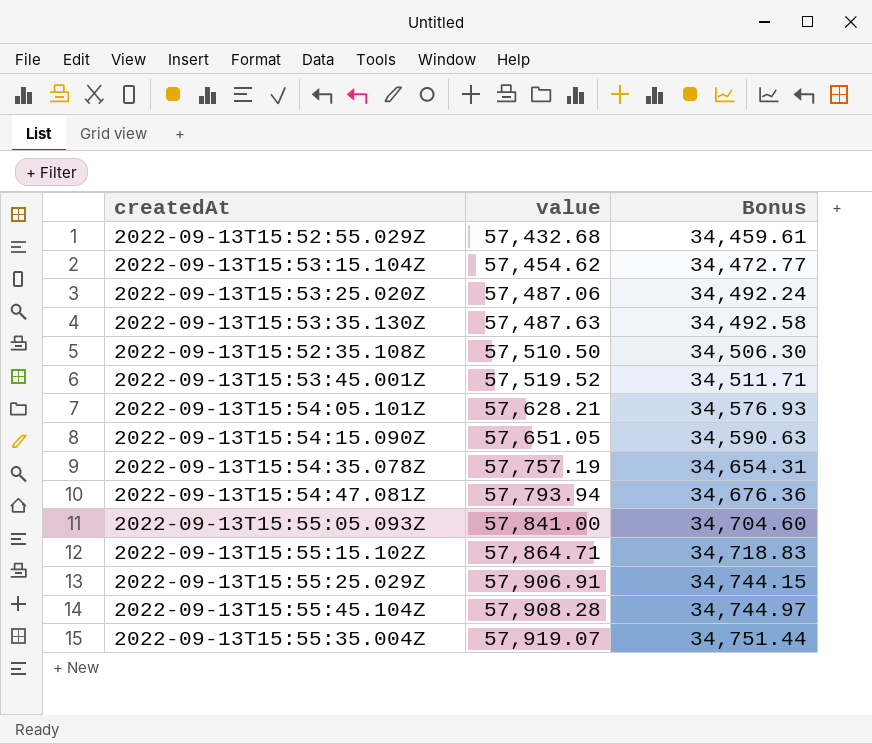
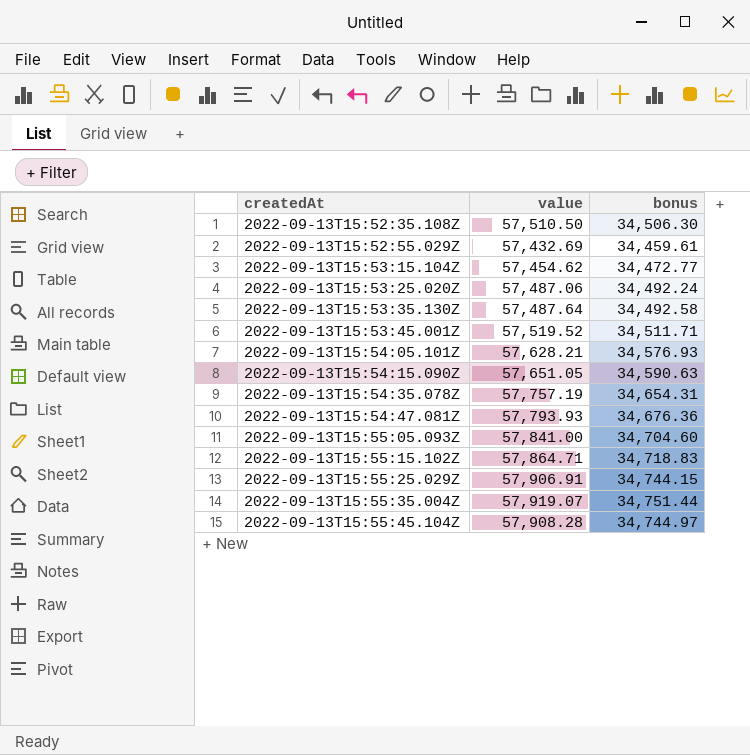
row order: value ascending -> createdAt ascending
column name: Bonus -> bonus
2022-09-13T15:52:55.029Z | value: 57,432.68 -> 57,432.69
2022-09-13T15:53:35.130Z | value: 57,487.63 -> 57,487.64
2022-09-13T15:54:47.081Z | value: 57,793.94 -> 57,793.93

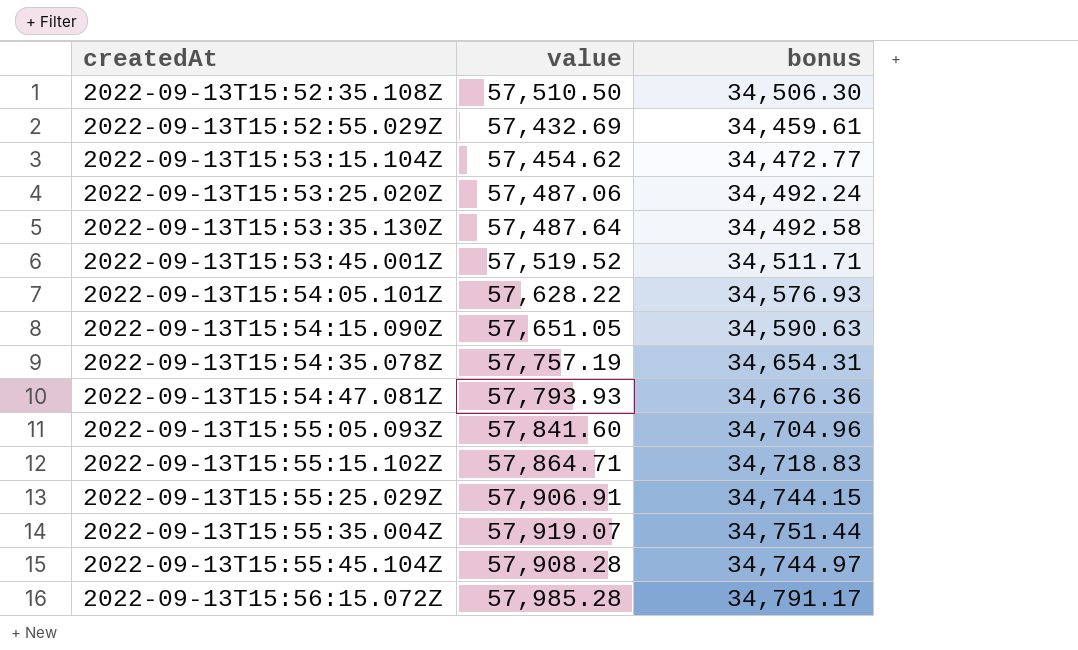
2022-09-13T15:54:05.101Z | value: 57,628.21 -> 57,628.22
2022-09-13T15:55:05.093Z | value: 57,841.00 -> 57,841.60
2022-09-13T15:55:05.093Z | bonus: 34,704.60 -> 34,704.96
row 2022-09-13T15:56:15.072Z: none -> 57,985.28 | 34,791.17

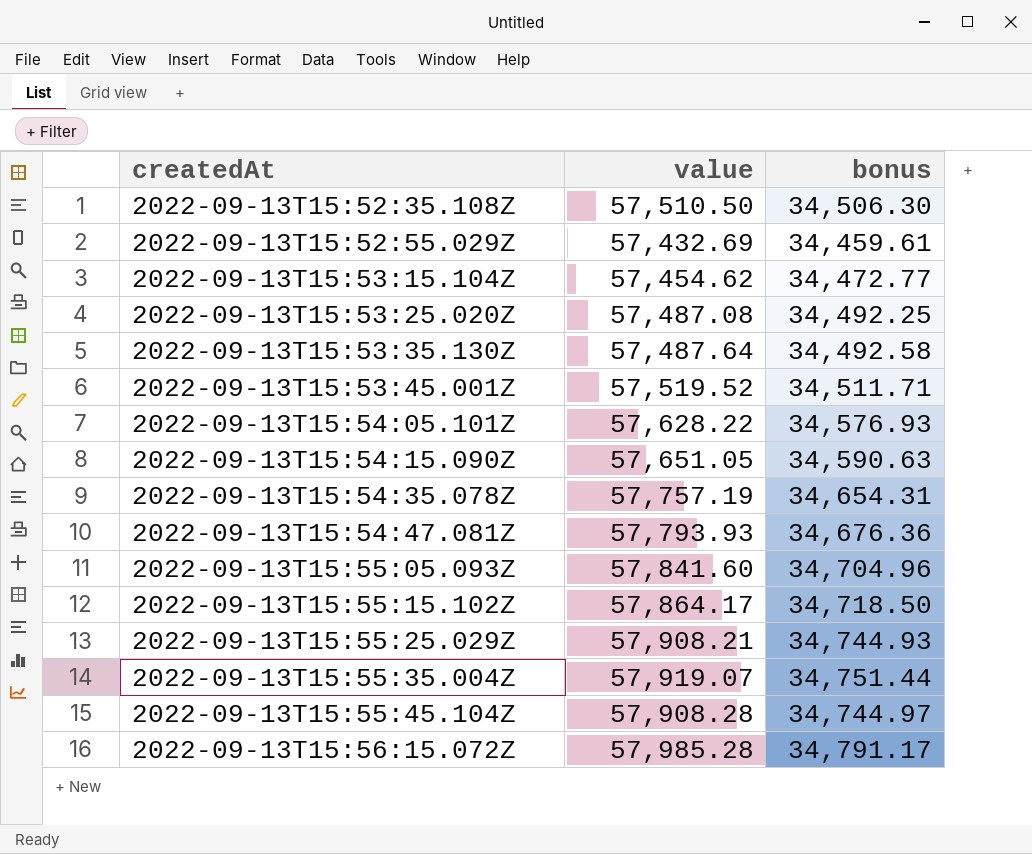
2022-09-13T15:53:25.020Z | value: 57,487.06 -> 57,487.08
2022-09-13T15:53:25.020Z | bonus: 34,492.24 -> 34,492.25
2022-09-13T15:55:15.102Z | value: 57,864.71 -> 57,864.17
2022-09-13T15:55:15.102Z | bonus: 34,718.83 -> 34,718.50
2022-09-13T15:55:25.029Z | value: 57,906.91 -> 57,908.21
2022-09-13T15:55:25.029Z | bonus: 34,744.15 -> 34,744.93

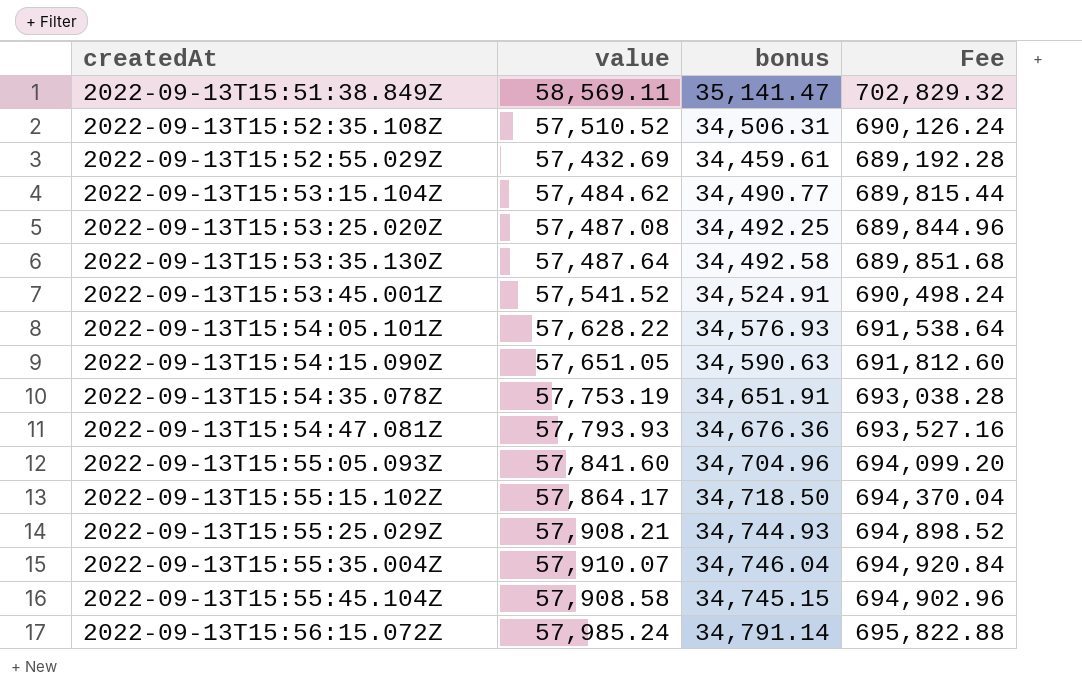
column Fee | formula: none -> [value] * 12
row 2022-09-13T15:51:38.849Z: none -> 58,569.11 | 35,141.47 | 702,829.32
2022-09-13T15:52:35.108Z | value: 57,510.50 -> 57,510.52
2022-09-13T15:52:35.108Z | bonus: 34,506.30 -> 34,506.31
2022-09-13T15:53:15.104Z | value: 57,454.62 -> 57,484.62
2022-09-13T15:53:15.104Z | bonus: 34,472.77 -> 34,490.77
2022-09-13T15:53:45.001Z | value: 57,519.52 -> 57,541.52
2022-09-13T15:53:45.001Z | bonus: 34,511.71 -> 34,524.91
2022-09-13T15:54:35.078Z | value: 57,757.19 -> 57,753.19
2022-09-13T15:54:35.078Z | bonus: 34,654.31 -> 34,651.91
2022-09-13T15:55:35.004Z | value: 57,919.07 -> 57,910.07
2022-09-13T15:55:35.004Z | bonus: 34,751.44 -> 34,746.04
2022-09-13T15:55:45.104Z | value: 57,908.28 -> 57,908.58
2022-09-13T15:55:45.104Z | bonus: 34,744.97 -> 34,745.15
2022-09-13T15:56:15.072Z | value: 57,985.28 -> 57,985.24
2022-09-13T15:56:15.072Z | bonus: 34,791.17 -> 34,791.14

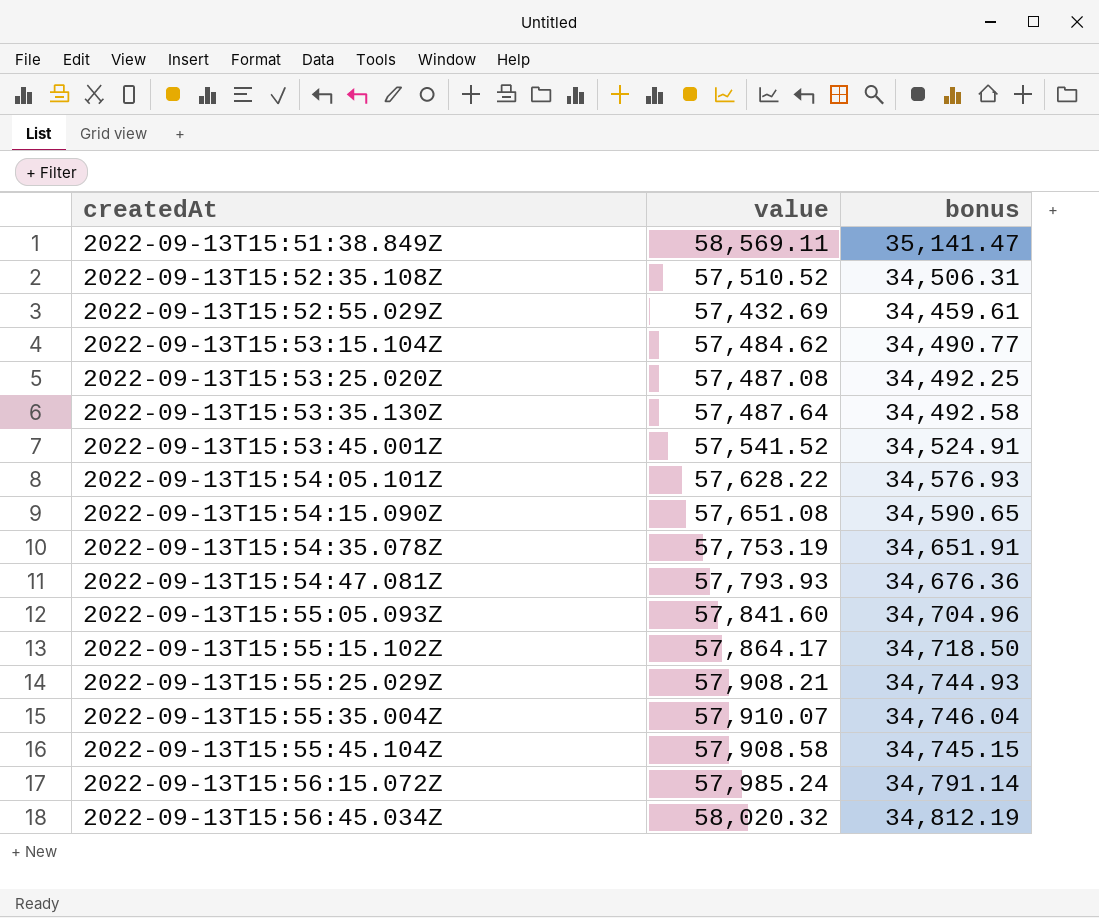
column Fee | formula: [value] * 12 -> none
2022-09-13T15:54:15.090Z | value: 57,651.05 -> 57,651.08
2022-09-13T15:54:15.090Z | bonus: 34,590.63 -> 34,590.65
row 2022-09-13T15:56:45.034Z: none -> 58,020.32 | 34,812.19

